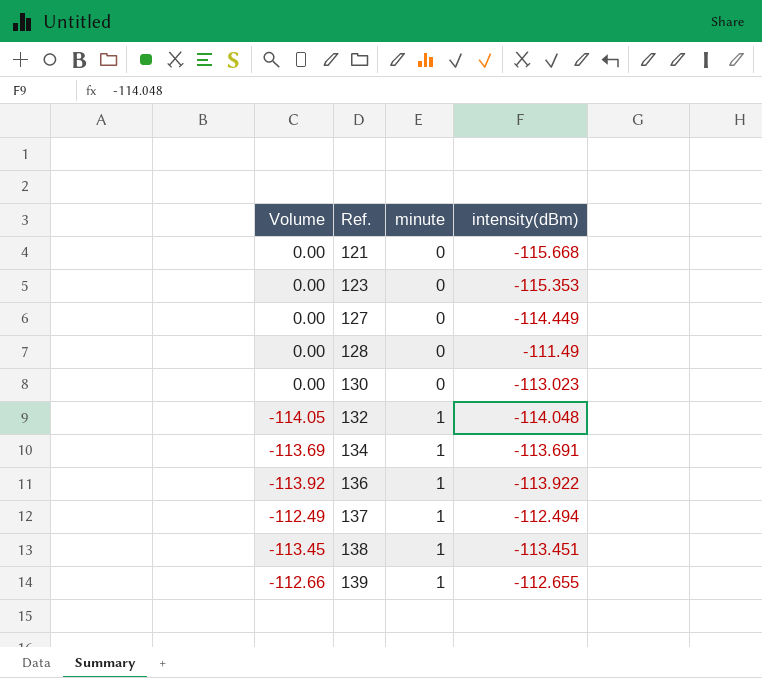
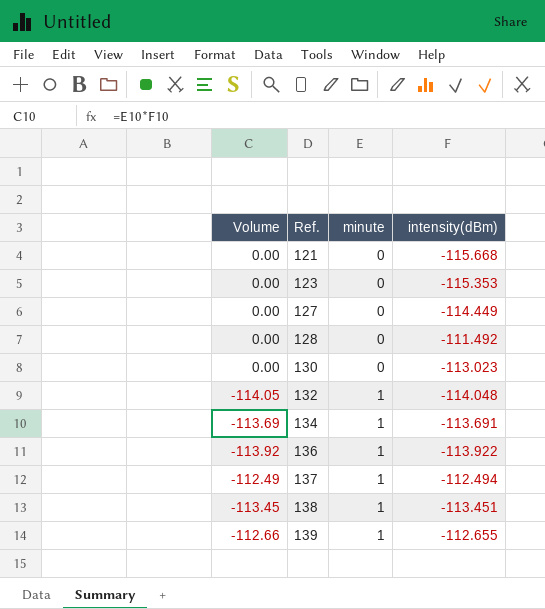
128 | intensity(dBm): -111.49 -> -111.492

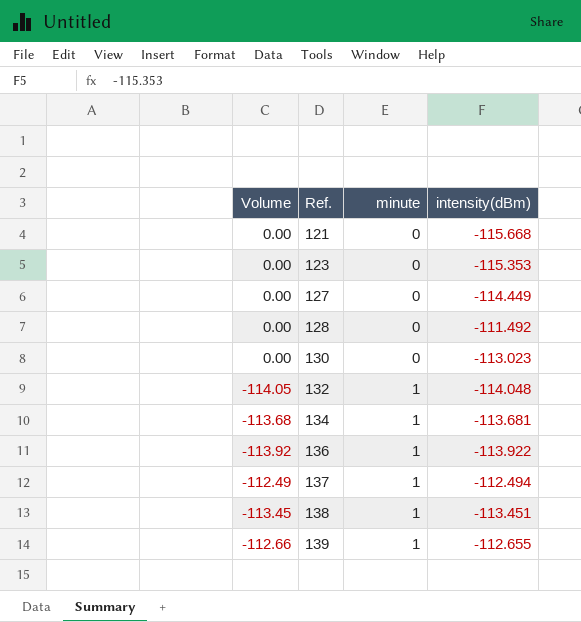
134 | Volume: -113.69 -> -113.68
134 | intensity(dBm): -113.691 -> -113.681

